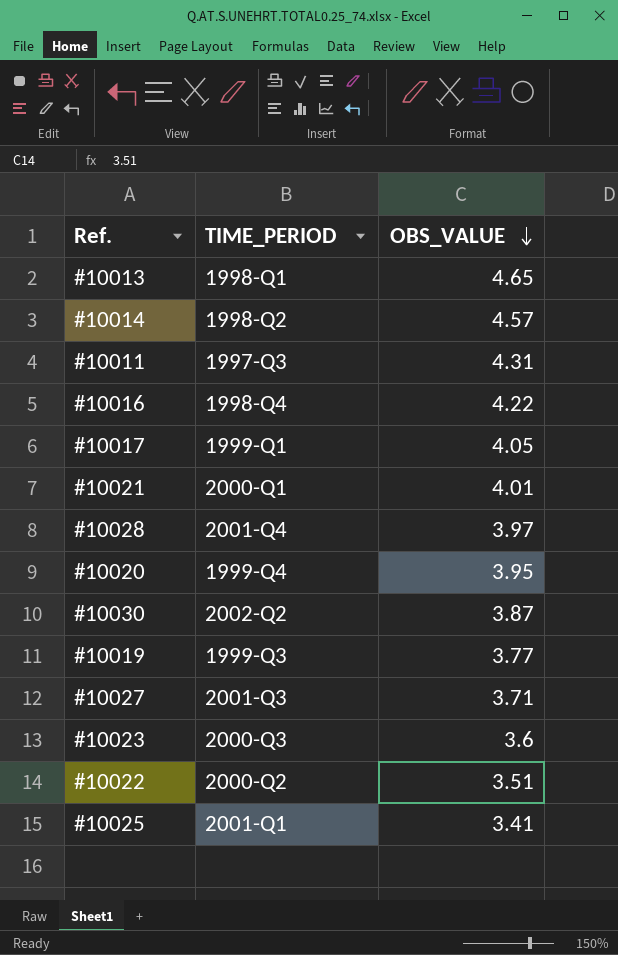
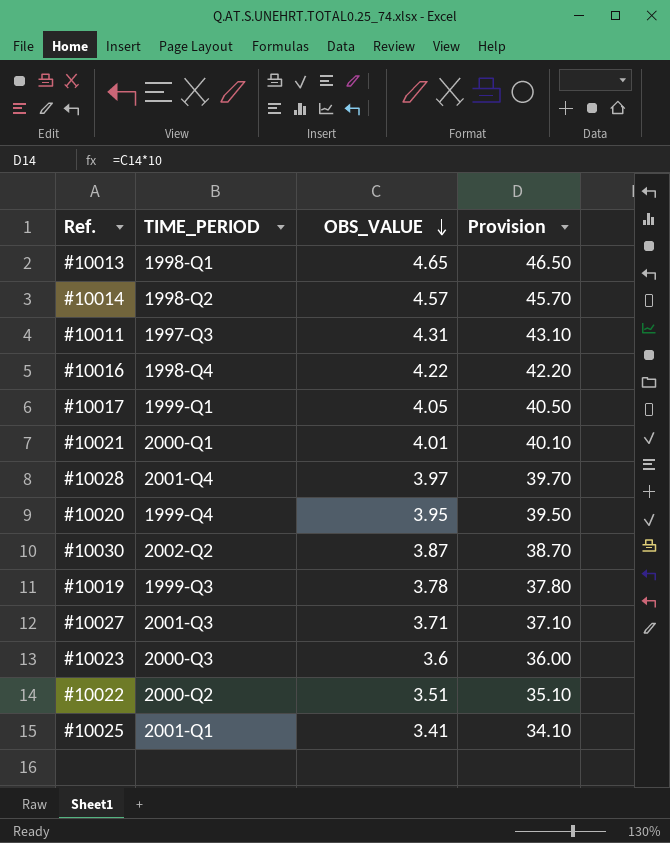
column Provision | formula: none -> [OBS_VALUE] * 10
#10019 | OBS_VALUE: 3.77 -> 3.78

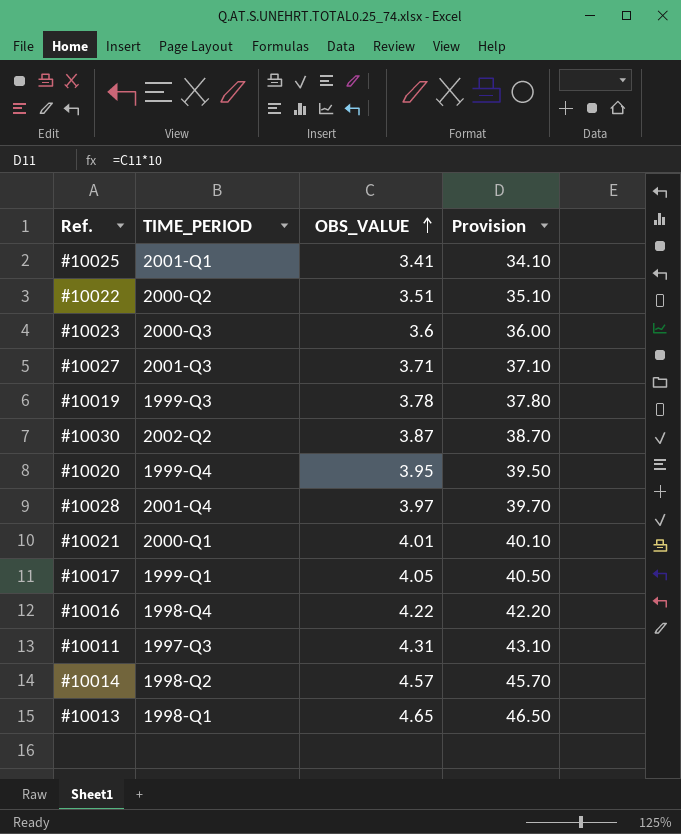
row order: OBS_VALUE descending -> OBS_VALUE ascending

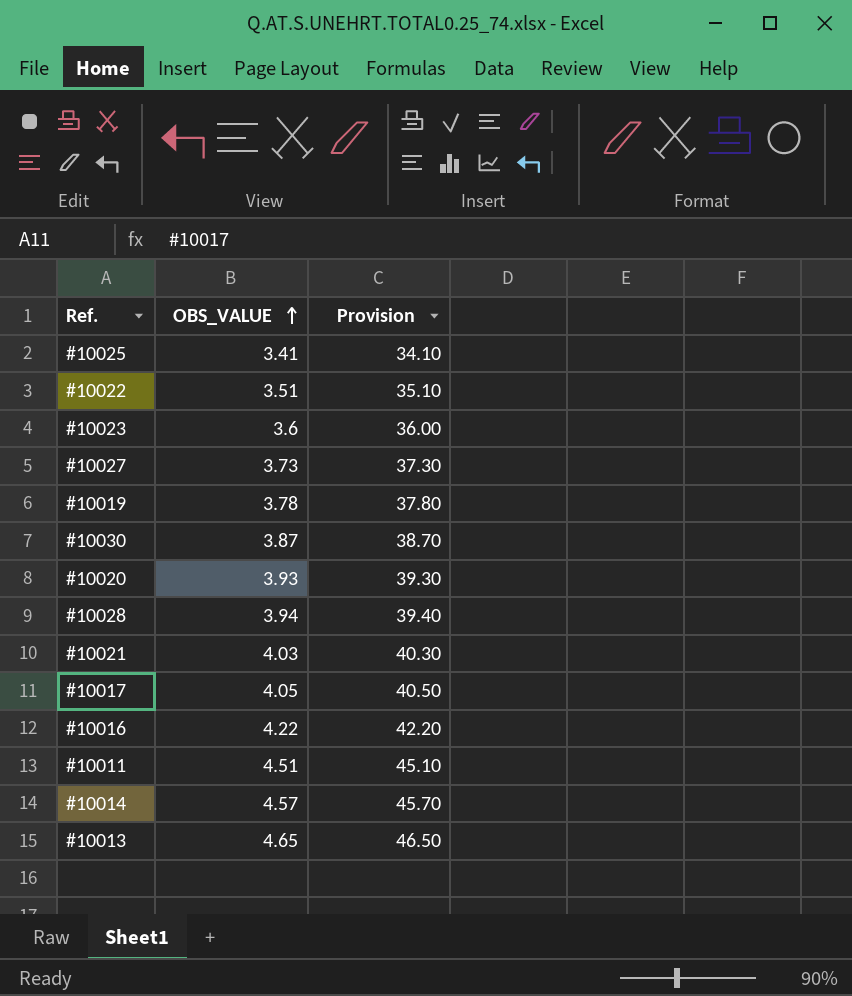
column TIME_PERIOD | position: 2 -> none
#10027 | OBS_VALUE: 3.71 -> 3.73
#10027 | Provision: 37.10 -> 37.30
#10020 | OBS_VALUE: 3.95 -> 3.93
#10020 | Provision: 39.50 -> 39.30
#10028 | OBS_VALUE: 3.97 -> 3.94
#10028 | Provision: 39.70 -> 39.40
#10021 | OBS_VALUE: 4.01 -> 4.03
#10021 | Provision: 40.10 -> 40.30
#10011 | OBS_VALUE: 4.31 -> 4.51
#10011 | Provision: 43.10 -> 45.10

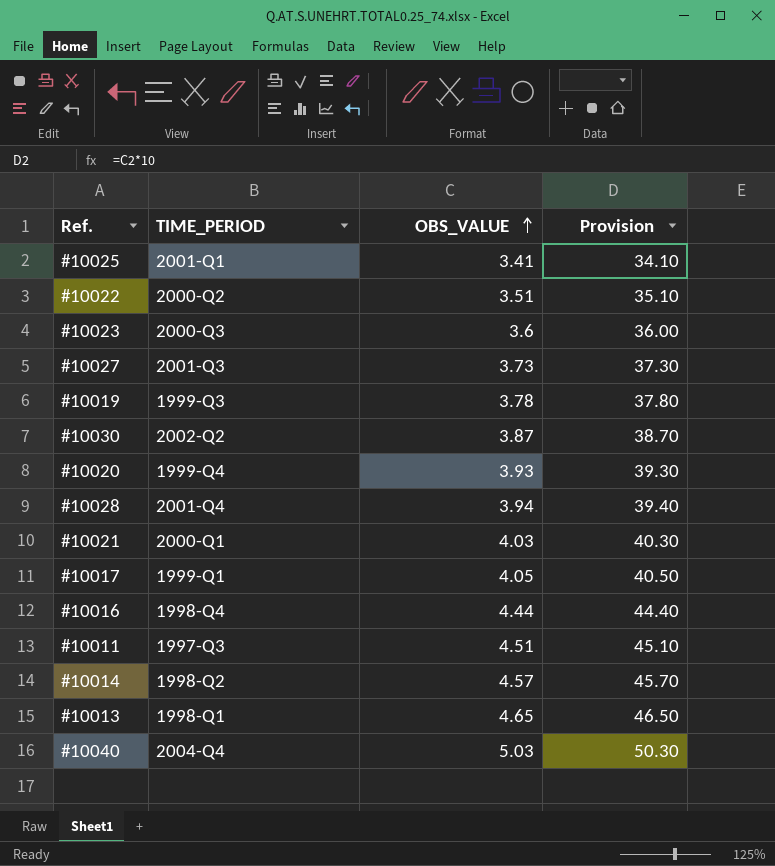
column TIME_PERIOD | position: none -> 2
#10016 | OBS_VALUE: 4.22 -> 4.44
#10016 | Provision: 42.20 -> 44.40
row #10040: none -> 2004-Q4 | 5.03 | 50.30

